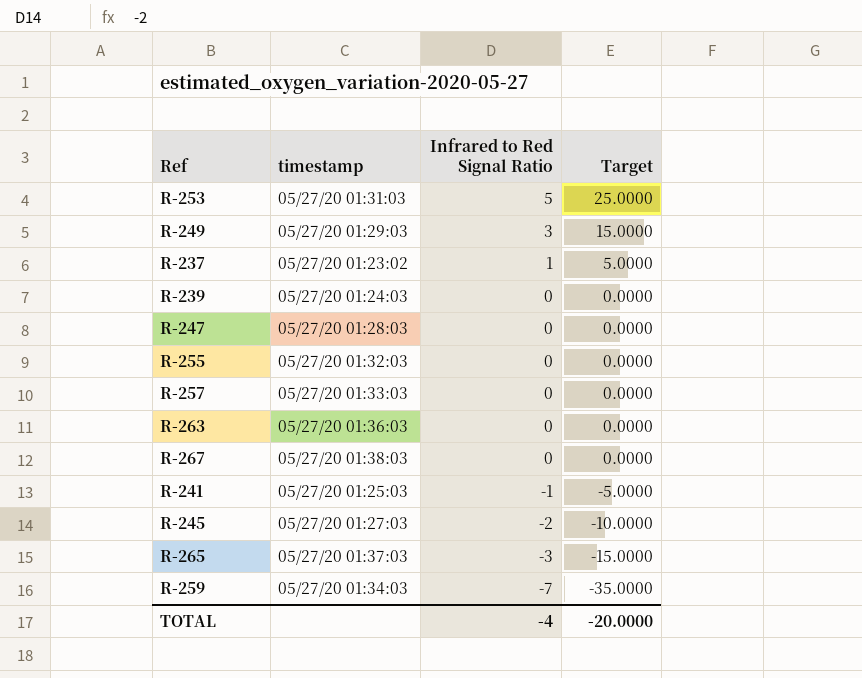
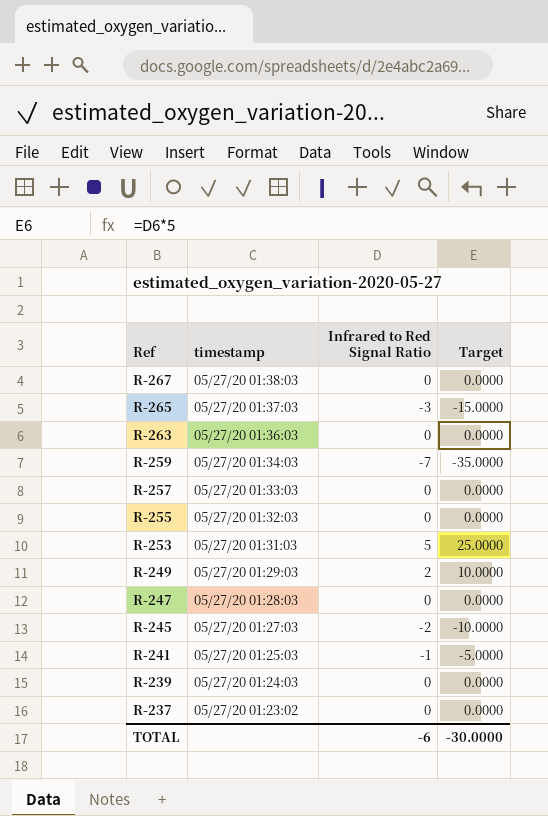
row order: Infrared to Red Signal Ratio descending -> Ref descending
R-249 | Infrared to Red Signal Ratio: 3 -> 2
R-249 | Target: 15.0000 -> 10.0000
R-237 | Infrared to Red Signal Ratio: 1 -> 0
R-237 | Target: 5.0000 -> 0.0000
TOTAL | Infrared to Red Signal Ratio: -4 -> -6
TOTAL | Target: -20.0000 -> -30.0000

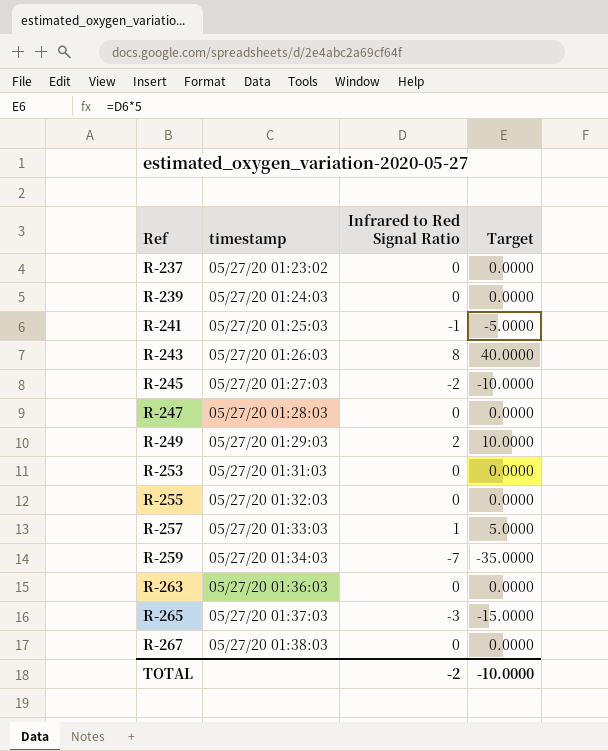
row order: Ref descending -> Ref ascending
row R-243: none -> 05/27/20 01:26:03 | 8 | 40.0000
R-253 | Infrared to Red Signal Ratio: 5 -> 0
R-253 | Target: 25.0000 -> 0.0000
R-257 | Infrared to Red Signal Ratio: 0 -> 1
R-257 | Target: 0.0000 -> 5.0000
TOTAL | Infrared to Red Signal Ratio: -6 -> -2
TOTAL | Target: -30.0000 -> -10.0000

